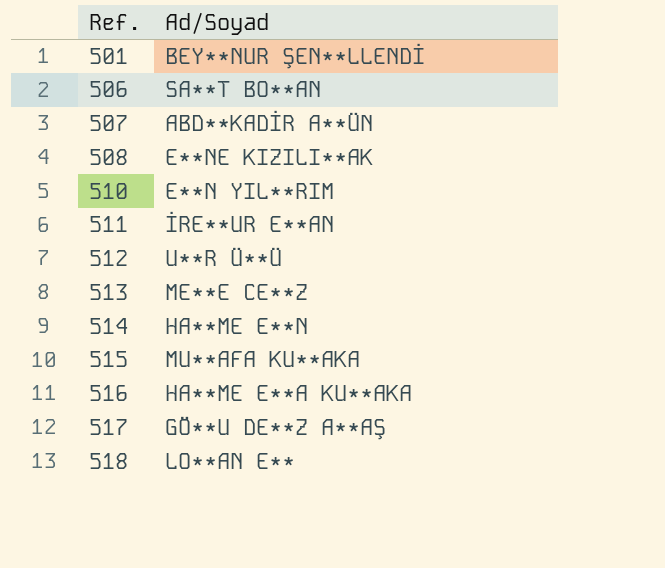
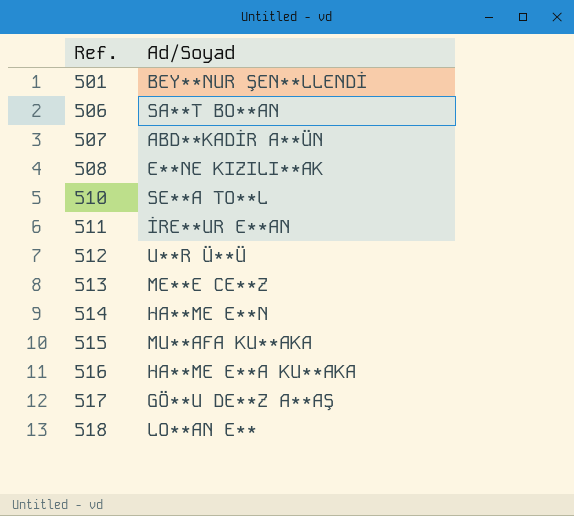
510 | Ad/Soyad: E**N YIL**RIM -> SE**A TO**L

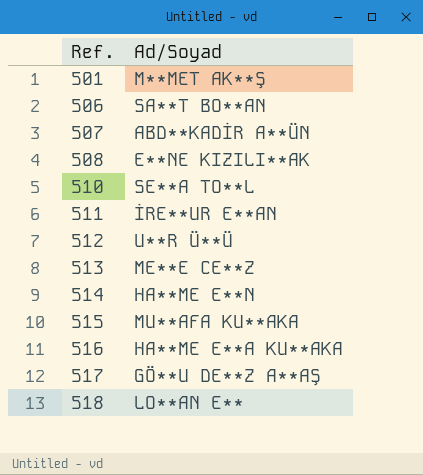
501 | Ad/Soyad: BEY**NUR ŞEN**LLENDİ -> M**MET AK**Ş

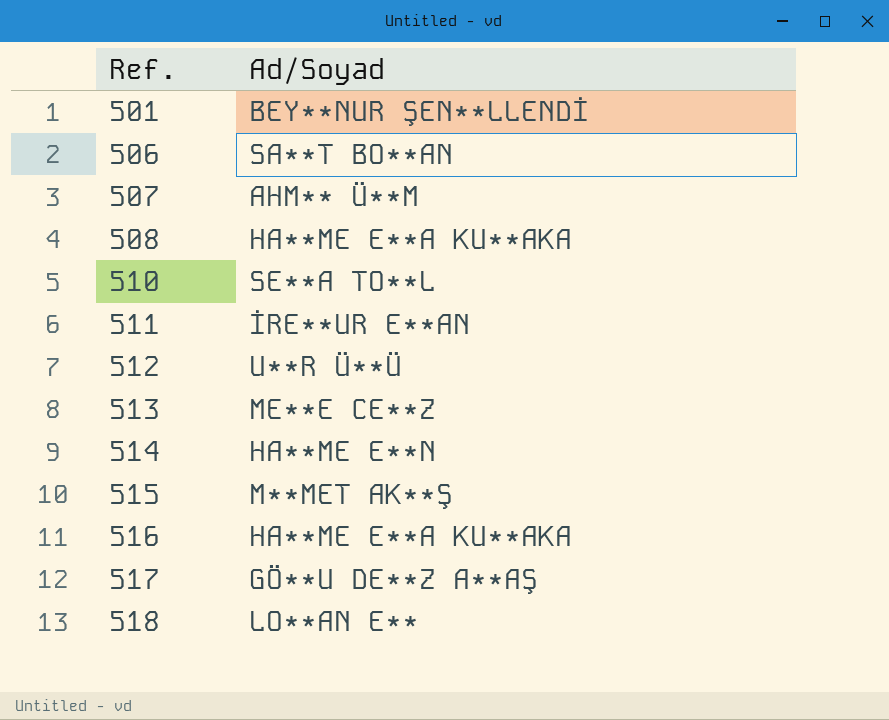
501 | Ad/Soyad: M**MET AK**Ş -> BEY**NUR ŞEN**LLENDİ
507 | Ad/Soyad: ABD**KADİR A**ÜN -> AHM** Ü**M
508 | Ad/Soyad: E**NE KIZILI**AK -> HA**ME E**A KU**AKA
515 | Ad/Soyad: MU**AFA KU**AKA -> M**MET AK**Ş

